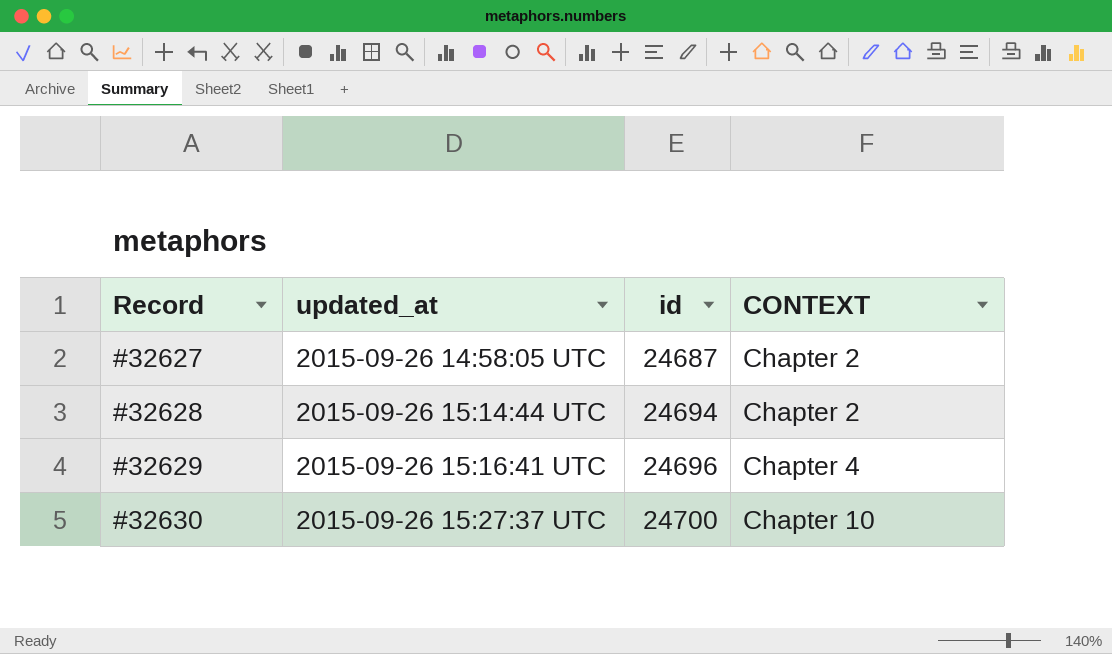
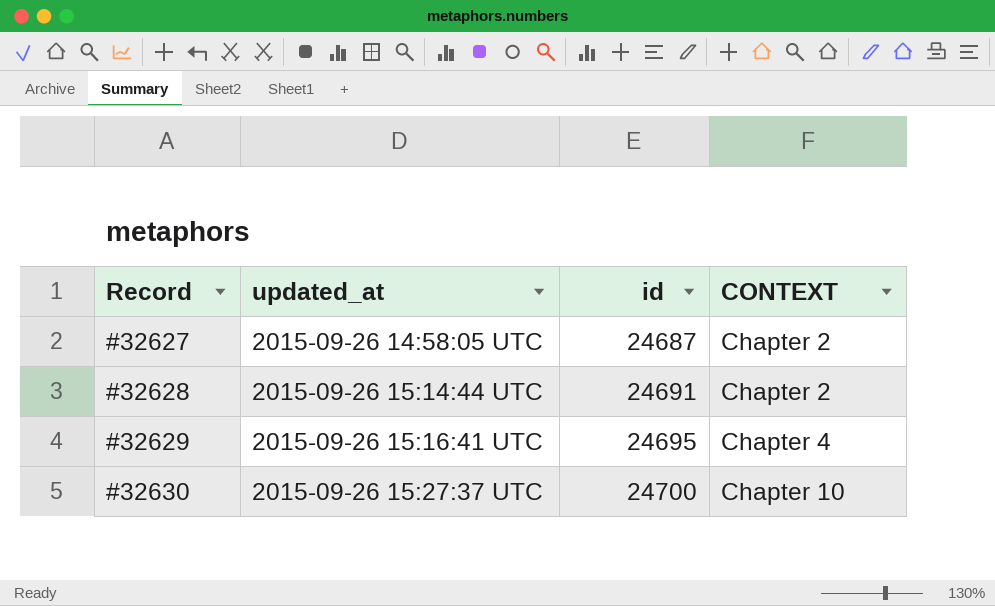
#32628 | id: 24694 -> 24691
#32629 | id: 24696 -> 24695

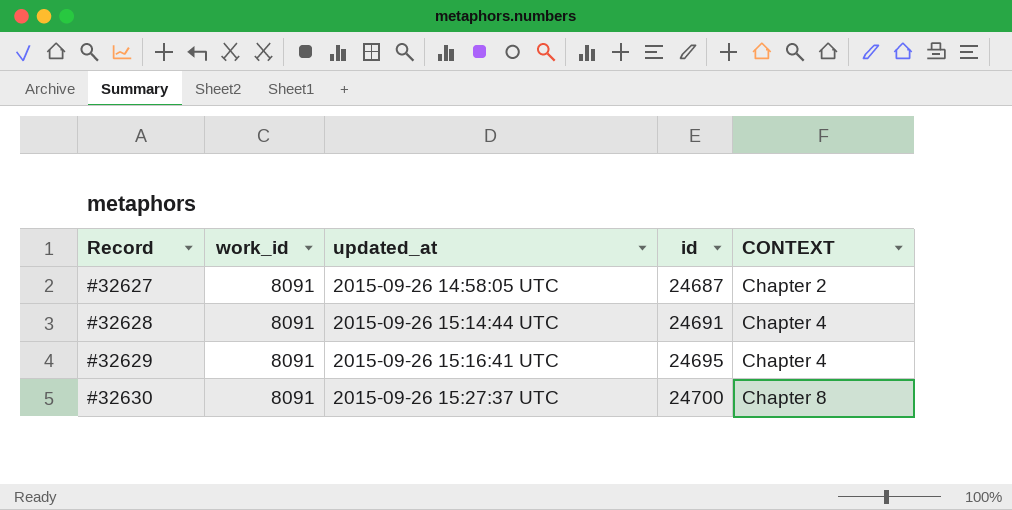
column work_id | position: none -> 2
#32628 | CONTEXT: Chapter 2 -> Chapter 4
#32630 | CONTEXT: Chapter 10 -> Chapter 8

